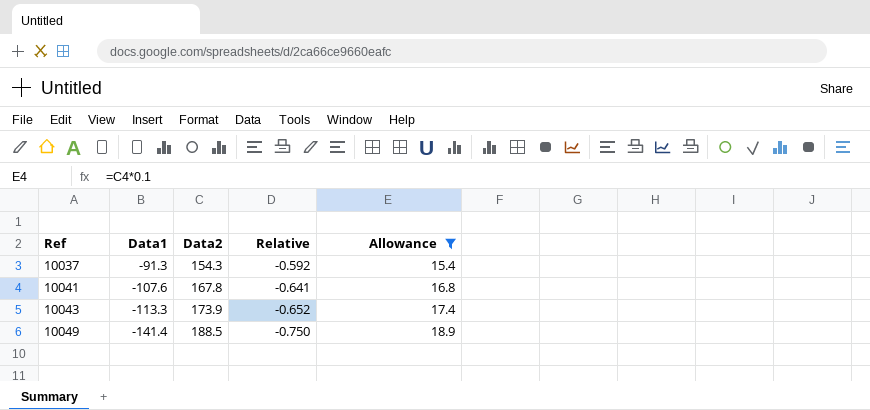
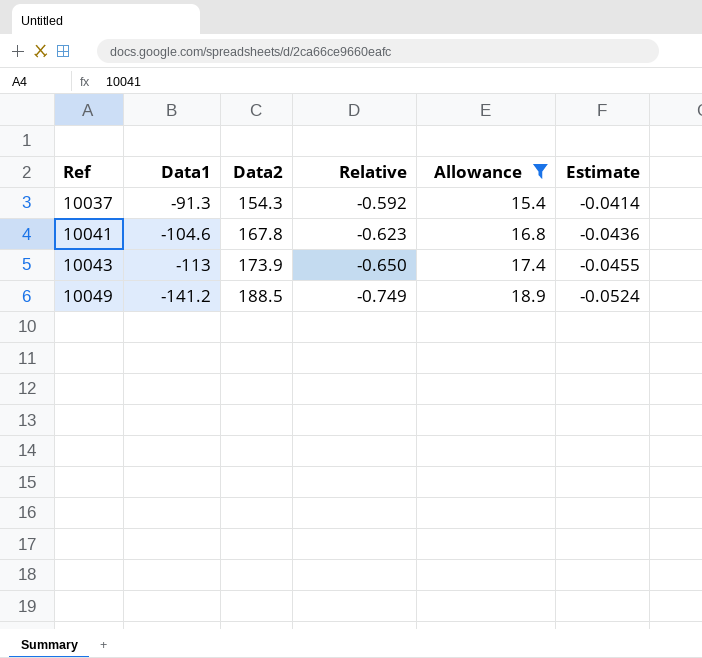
column Estimate | formula: none -> [Relative] * 0.07
10041 | Data1: -107.6 -> -104.6
10041 | Relative: -0.641 -> -0.623
10043 | Data1: -113.3 -> -113
10043 | Relative: -0.652 -> -0.650
10049 | Data1: -141.4 -> -141.2
10049 | Relative: -0.750 -> -0.749

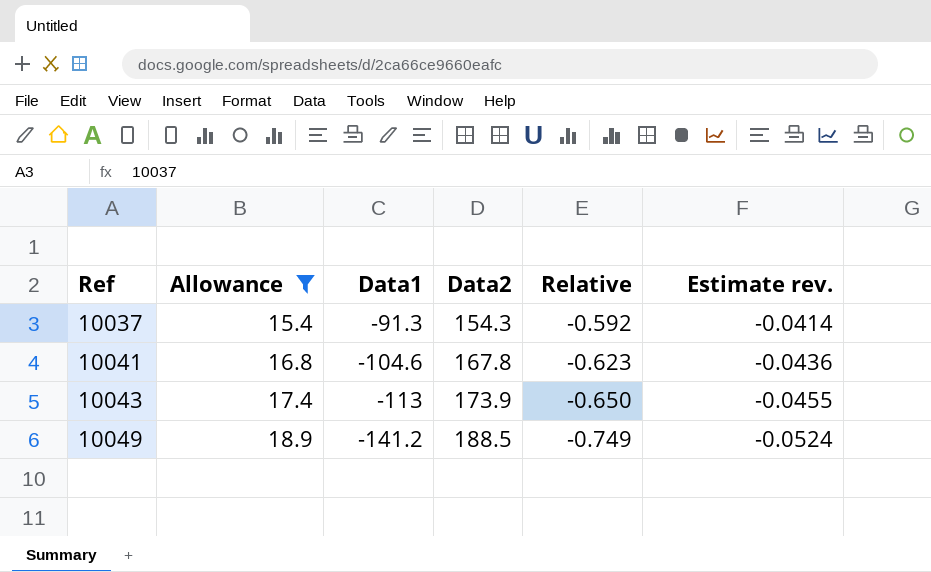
column Allowance | position: 5 -> 2
column name: Estimate -> Estimate rev.

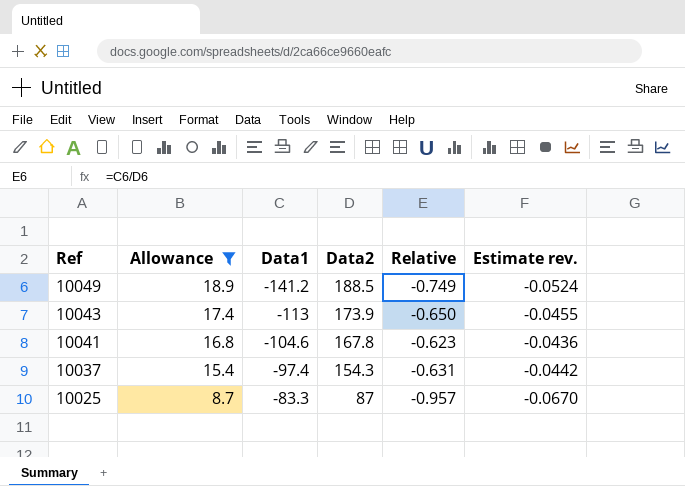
row order: Ref ascending -> Ref descending
10037 | Data1: -91.3 -> -97.4
10037 | Relative: -0.592 -> -0.631
10037 | Estimate rev.: -0.0414 -> -0.0442
row 10025: none -> 8.7 | -83.3 | 87 | -0.957 | -0.0670

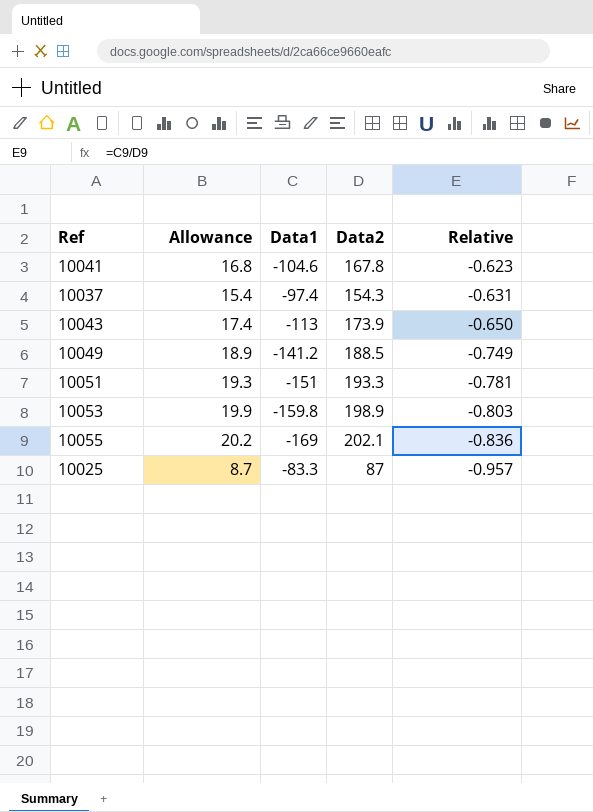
filter: Allowance <= 18.9 -> none
row order: Ref descending -> Relative descending
column Estimate rev. | formula: [Relative] * 0.07 -> none

